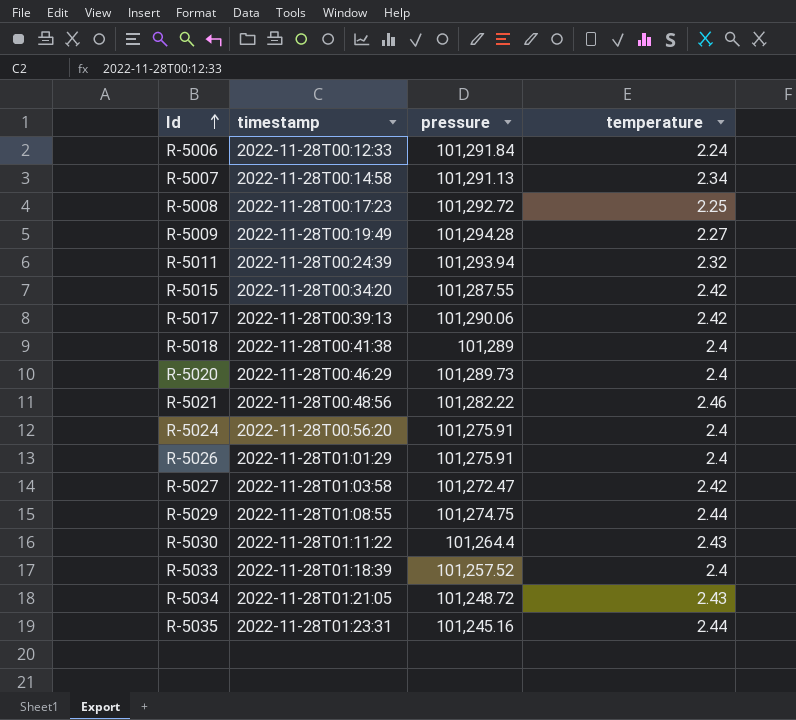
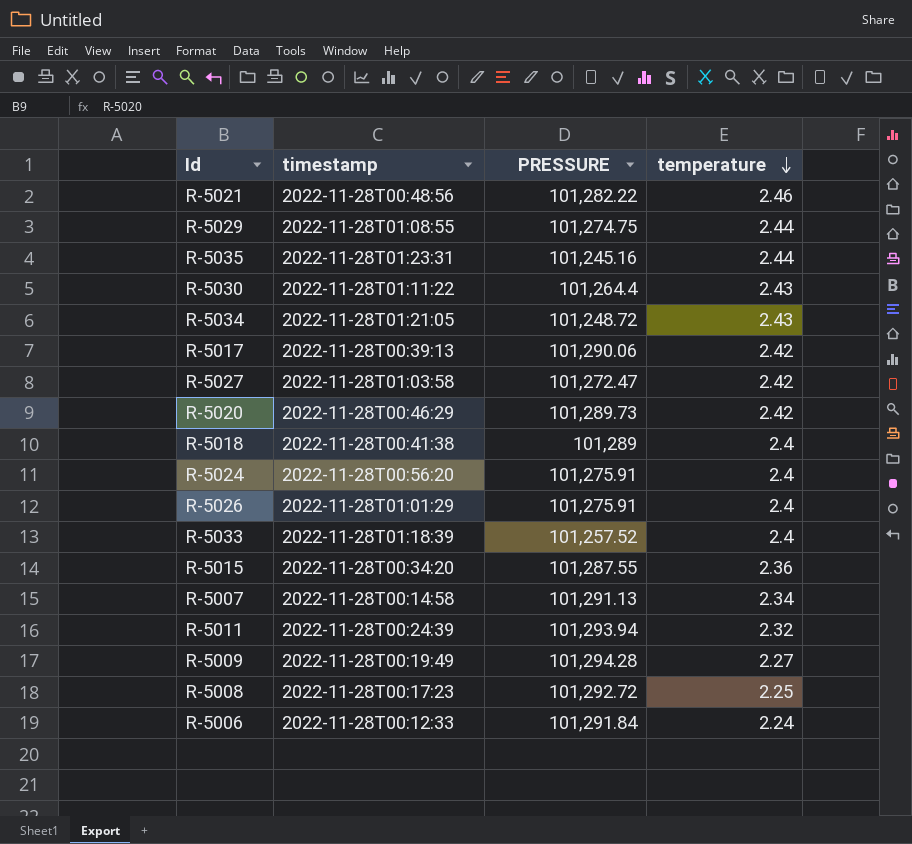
row order: Id ascending -> temperature descending
column name: pressure -> PRESSURE
R-5020 | temperature: 2.4 -> 2.42
R-5015 | temperature: 2.42 -> 2.36

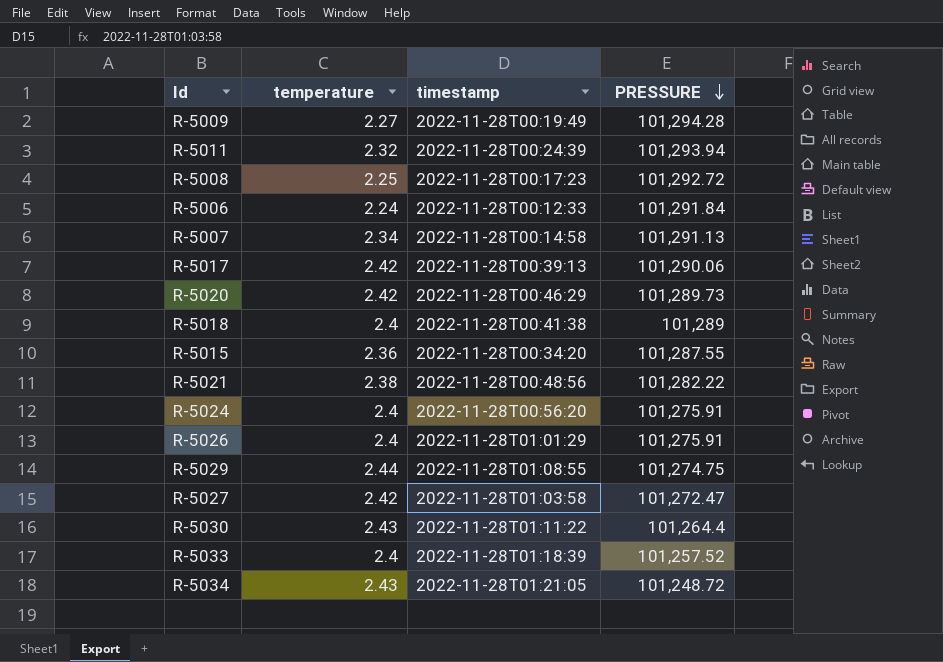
row order: temperature descending -> PRESSURE descending
column temperature | position: 4 -> 2
row R-5035: 2022-11-28T01:23:31 | 101,245.16 | 2.44 -> none
R-5021 | temperature: 2.46 -> 2.38

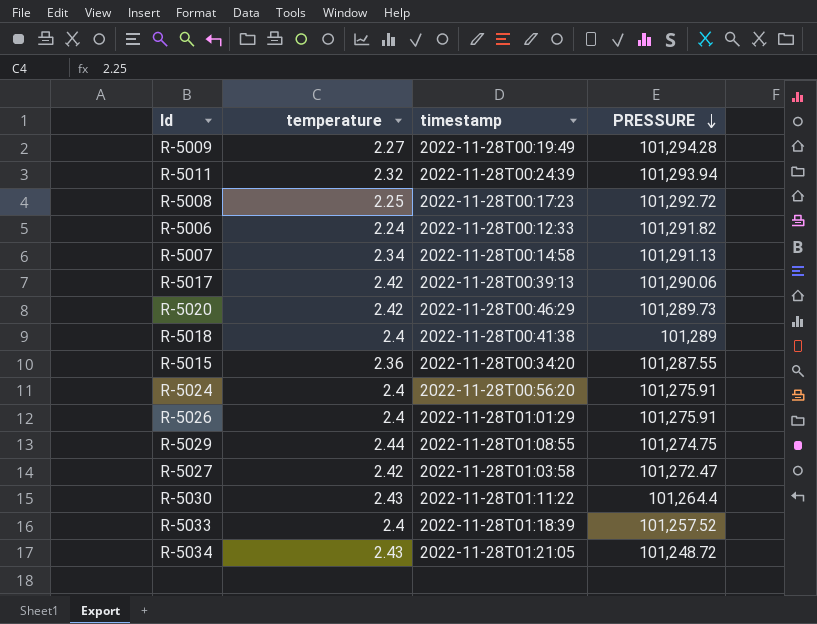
row R-5021: 2.38 | 2022-11-28T00:48:56 | 101,282.22 -> none
R-5006 | PRESSURE: 101,291.84 -> 101,291.82

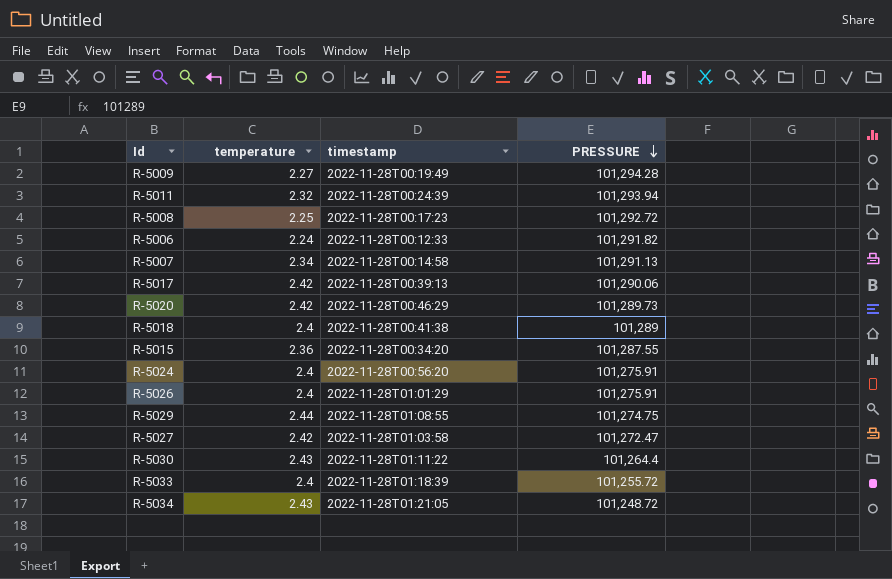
R-5033 | PRESSURE: 101,257.52 -> 101,255.72

